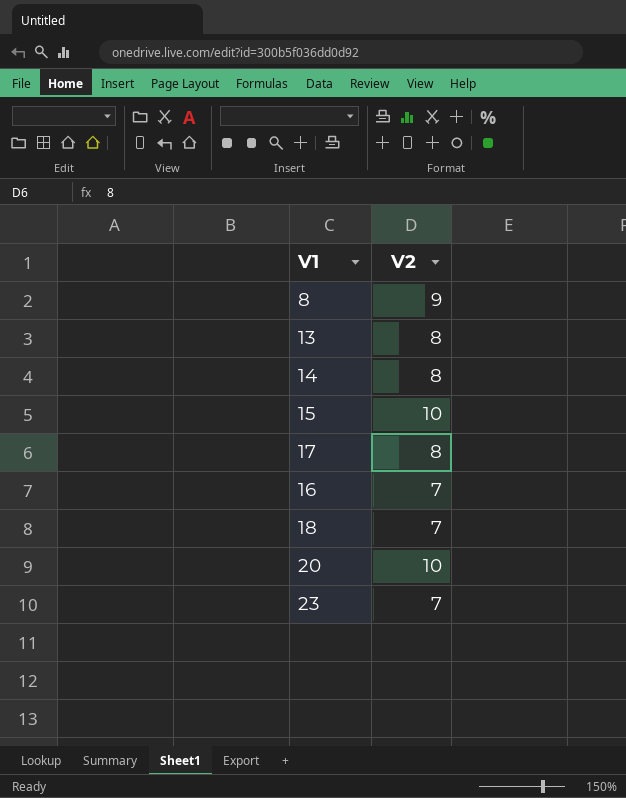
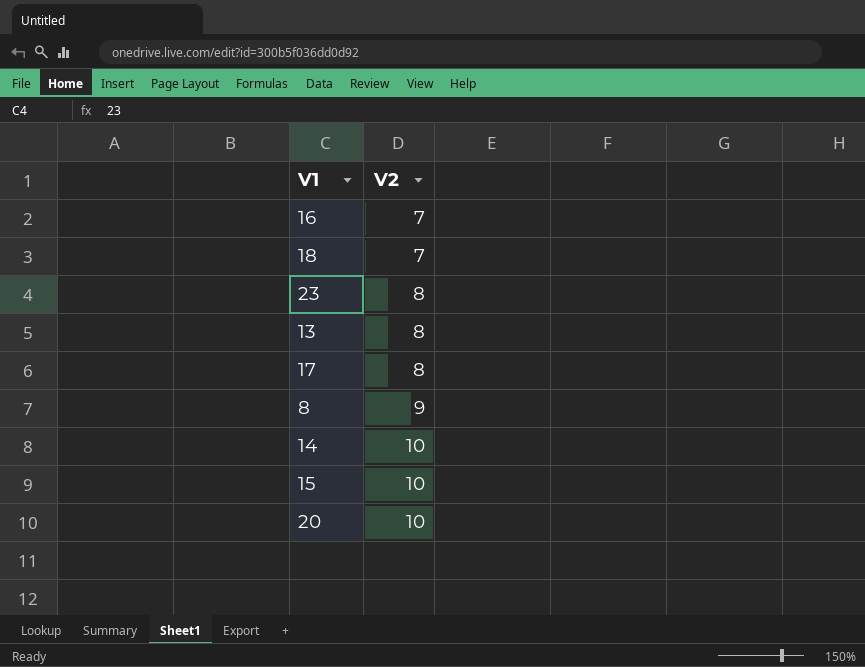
row order: none -> V2 ascending
23 | V2: 7 -> 8
14 | V2: 8 -> 10

